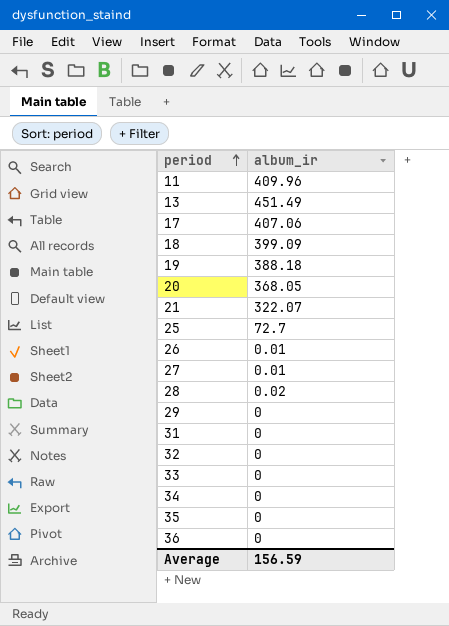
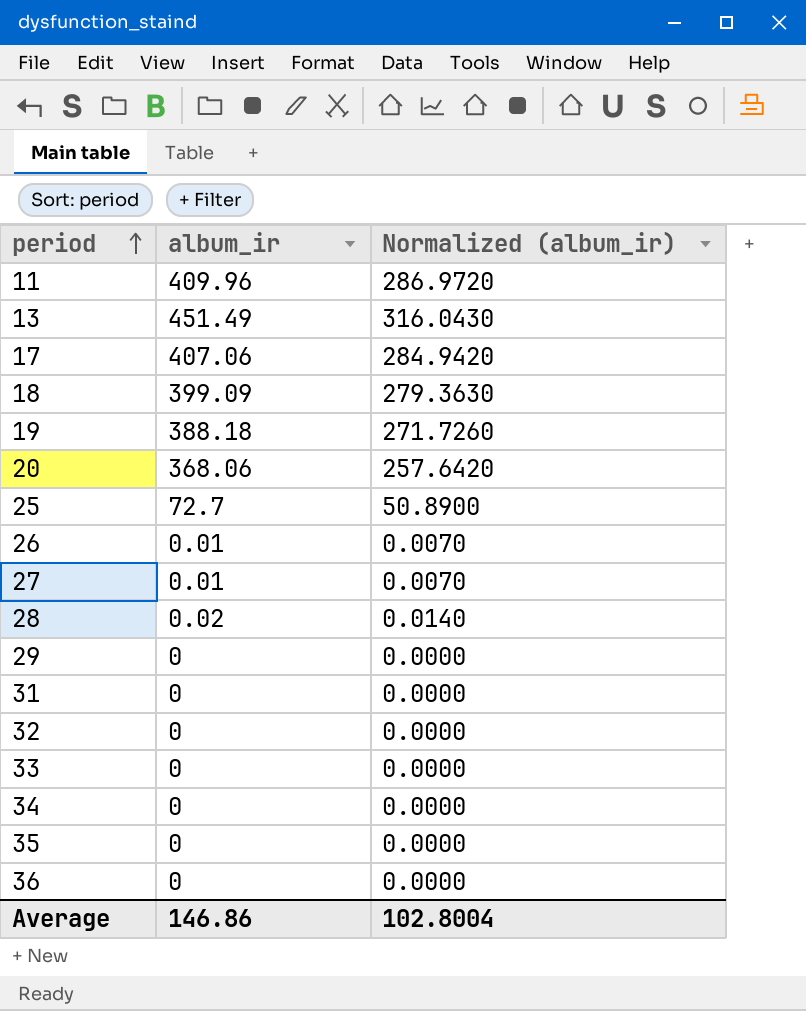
column Normalized (album_ir) | formula: none -> [album_ir] * 0.7
row 21: 322.07 -> none
20 | album_ir: 368.05 -> 368.06
Average | album_ir: 156.59 -> 146.86

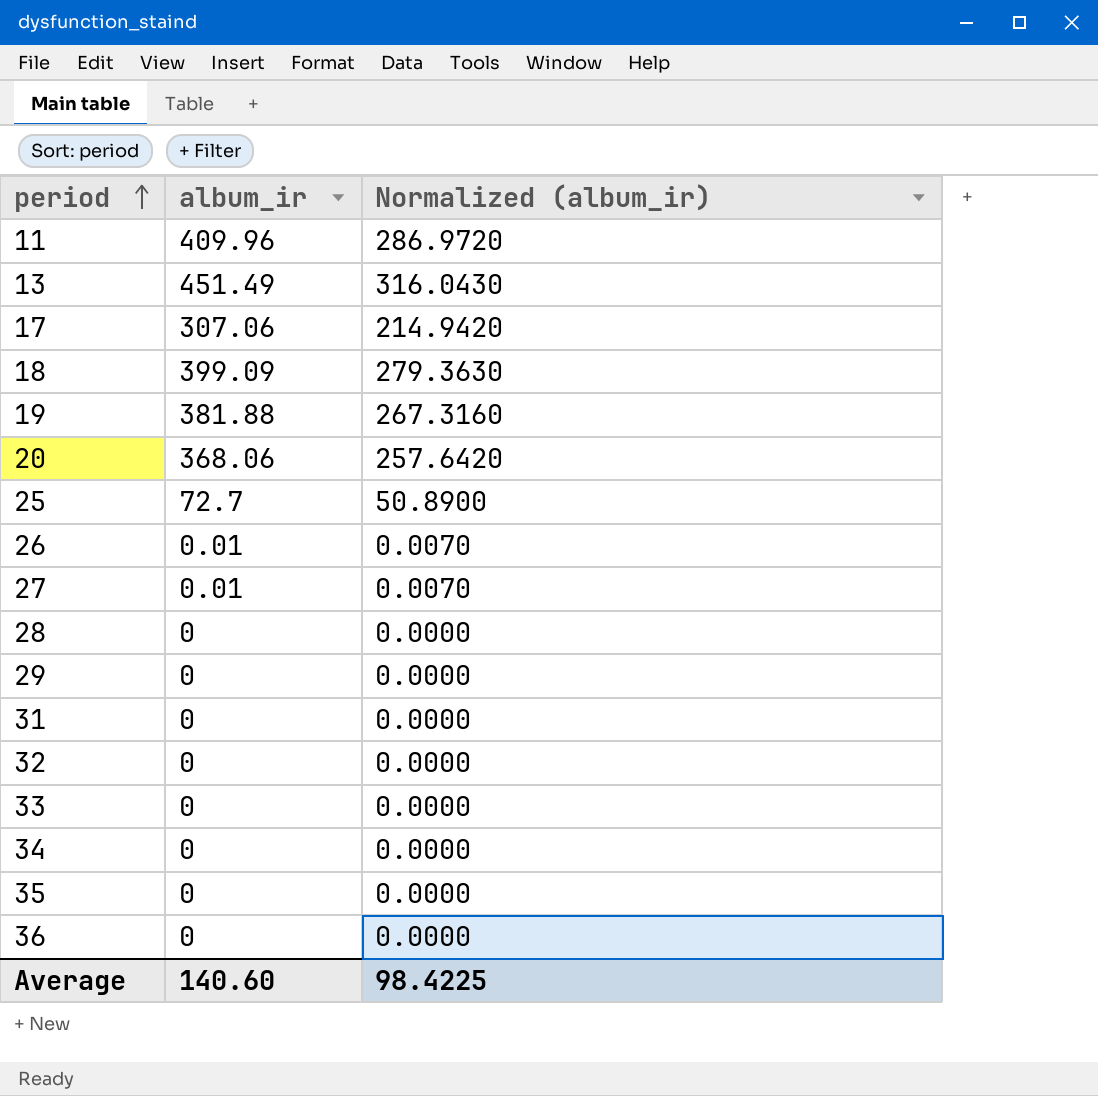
17 | album_ir: 407.06 -> 307.06
17 | Normalized (album_ir): 284.9420 -> 214.9420
19 | album_ir: 388.18 -> 381.88
19 | Normalized (album_ir): 271.7260 -> 267.3160
28 | album_ir: 0.02 -> 0
28 | Normalized (album_ir): 0.0140 -> 0.0000
Average | album_ir: 146.86 -> 140.60
Average | Normalized (album_ir): 102.8004 -> 98.4225

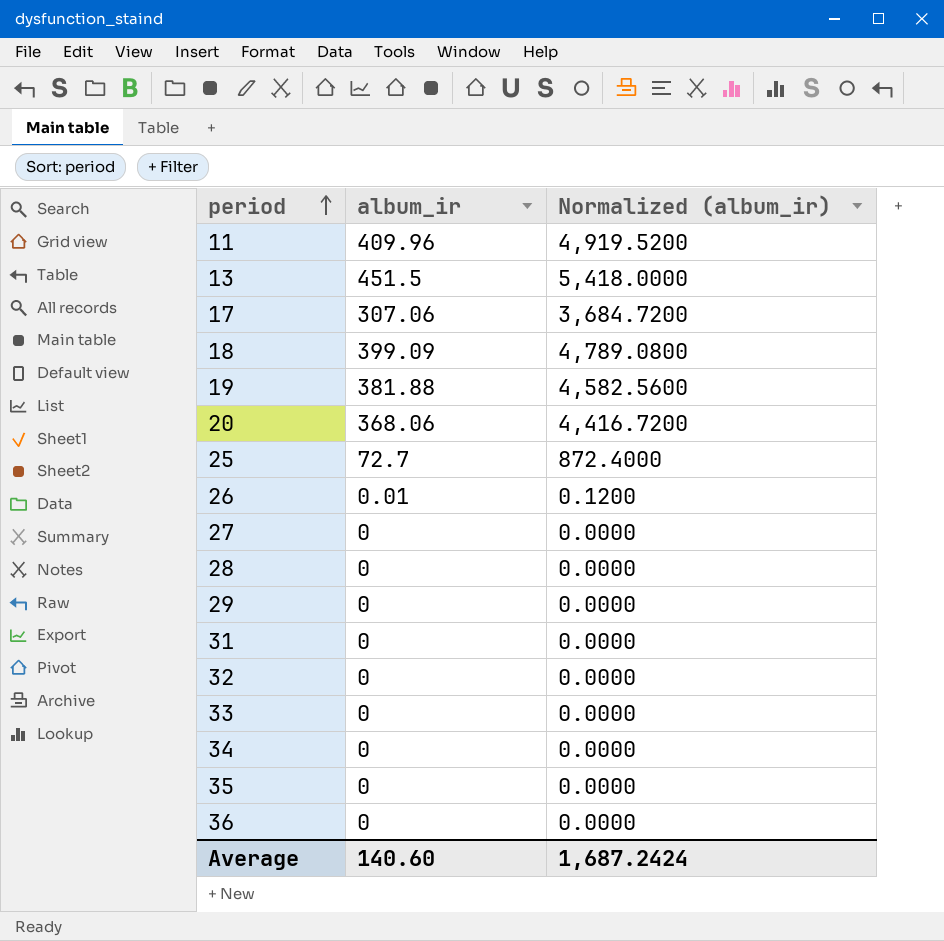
column Normalized (album_ir) | formula: [album_ir] * 0.7 -> [album_ir] * 12
13 | album_ir: 451.49 -> 451.5
27 | album_ir: 0.01 -> 0
Average | Normalized (album_ir): 98.4225 -> 1,687.2424

